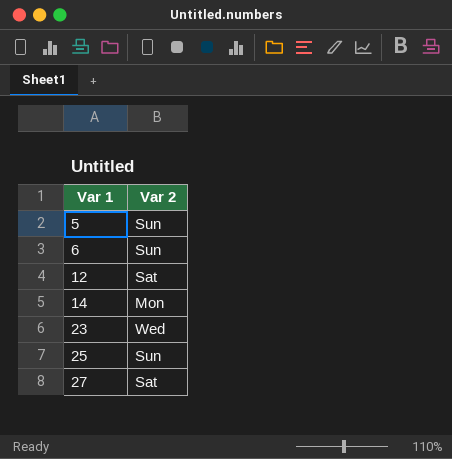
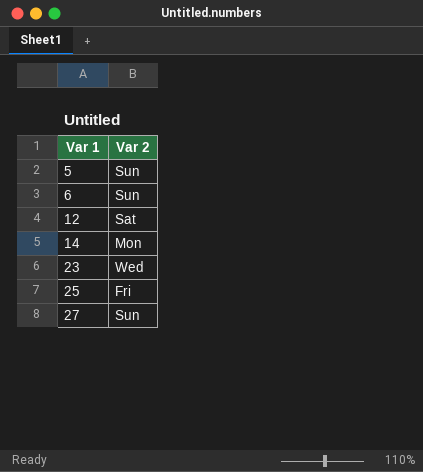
25 | Var 2: Sun -> Fri
27 | Var 2: Sat -> Sun

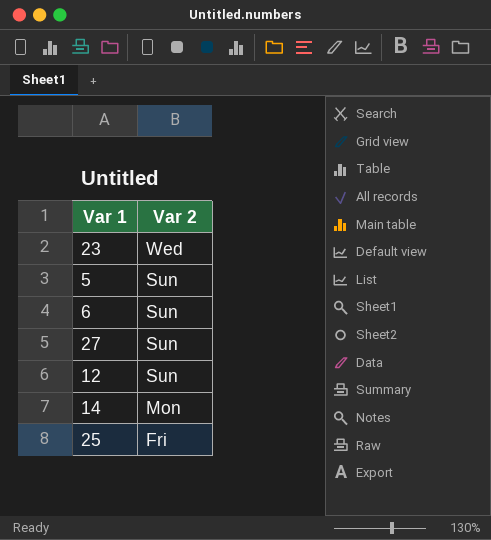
row order: Var 1 ascending -> Var 2 descending
12 | Var 2: Sat -> Sun

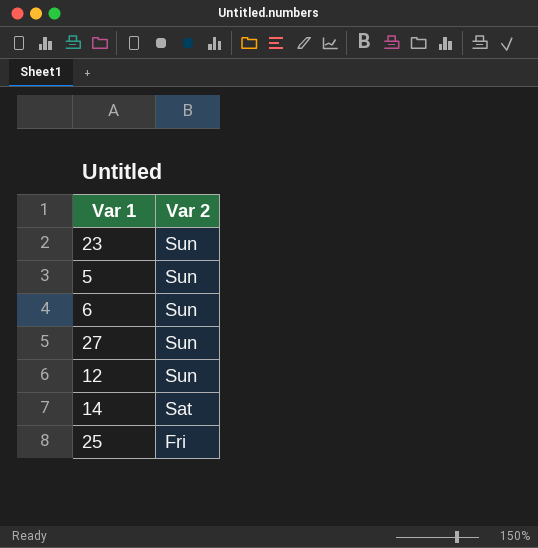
23 | Var 2: Wed -> Sun
14 | Var 2: Mon -> Sat

